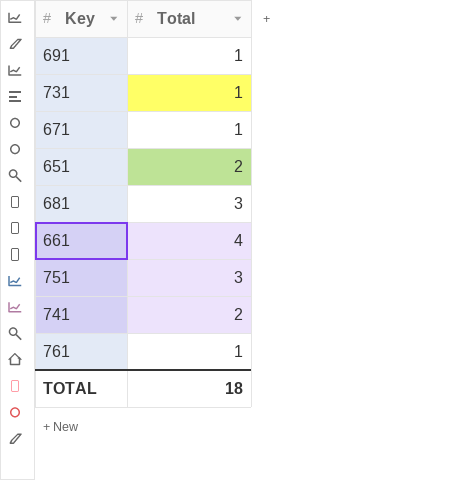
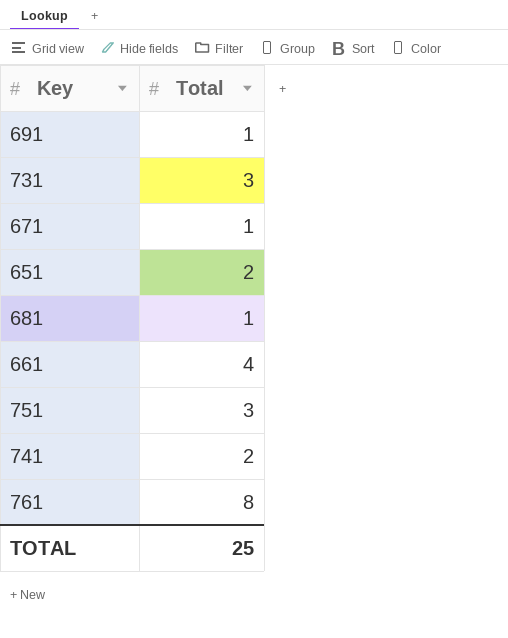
731 | Total: 1 -> 3
681 | Total: 3 -> 1
761 | Total: 1 -> 8
TOTAL | Total: 18 -> 25

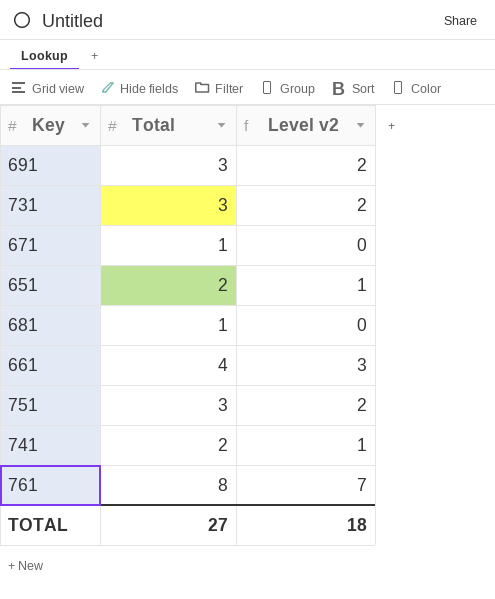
column Level v2 | formula: none -> [Total] - 1
691 | Total: 1 -> 3
TOTAL | Total: 25 -> 27

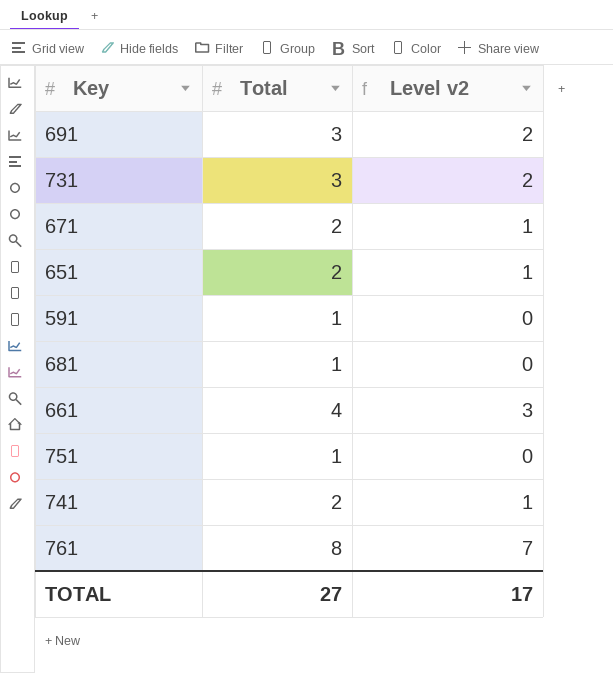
671 | Total: 1 -> 2
671 | Level v2: 0 -> 1
row 591: none -> 1 | 0
751 | Total: 3 -> 1
751 | Level v2: 2 -> 0
TOTAL | Level v2: 18 -> 17

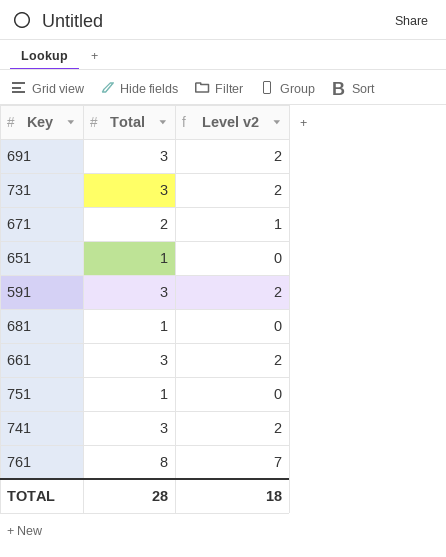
651 | Total: 2 -> 1
651 | Level v2: 1 -> 0
591 | Total: 1 -> 3
591 | Level v2: 0 -> 2
661 | Total: 4 -> 3
661 | Level v2: 3 -> 2
741 | Total: 2 -> 3
741 | Level v2: 1 -> 2
TOTAL | Total: 27 -> 28
TOTAL | Level v2: 17 -> 18

